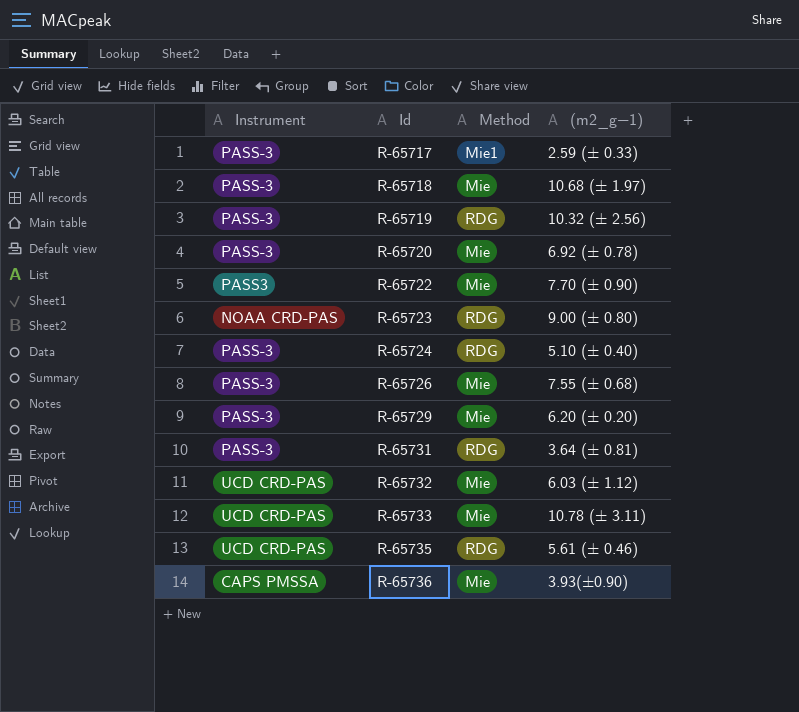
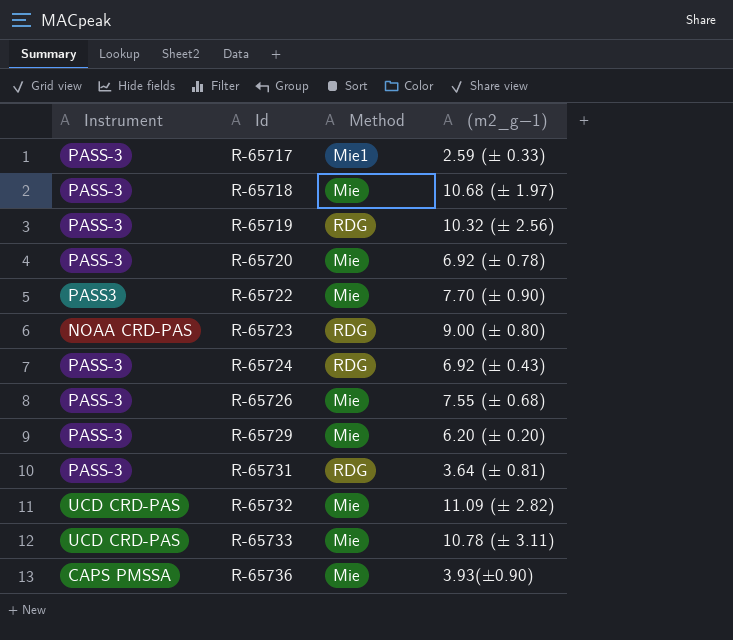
row R-65735: UCD CRD-PAS | RDG | 5.61 (± 0.46) -> none
R-65724 | (m2_g−1): 5.10 (± 0.40) -> 6.92 (± 0.43)
R-65732 | (m2_g−1): 6.03 (± 1.12) -> 11.09 (± 2.82)

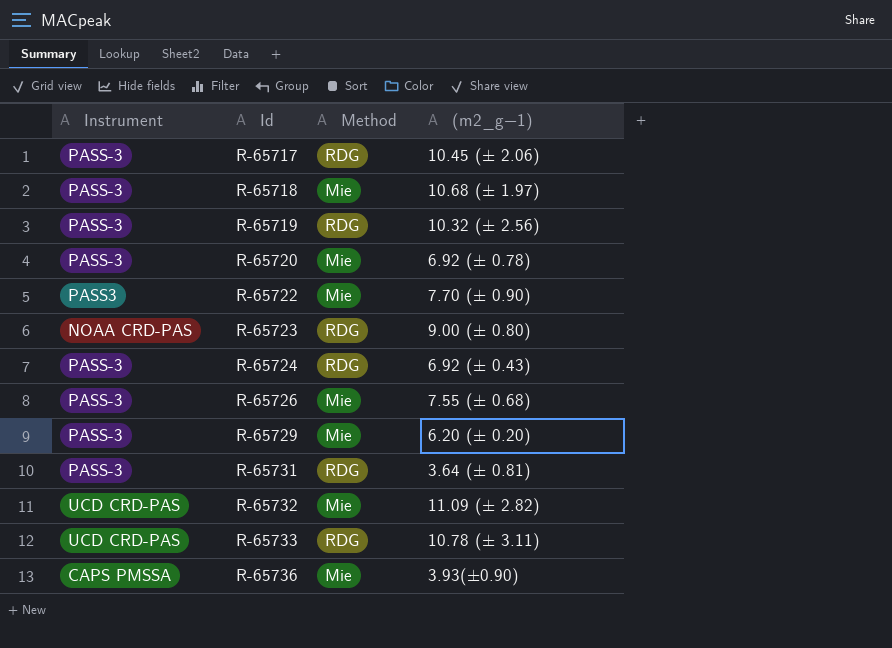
R-65717 | Method: Mie1 -> RDG
R-65717 | (m2_g−1): 2.59 (± 0.33) -> 10.45 (± 2.06)
R-65733 | Method: Mie -> RDG

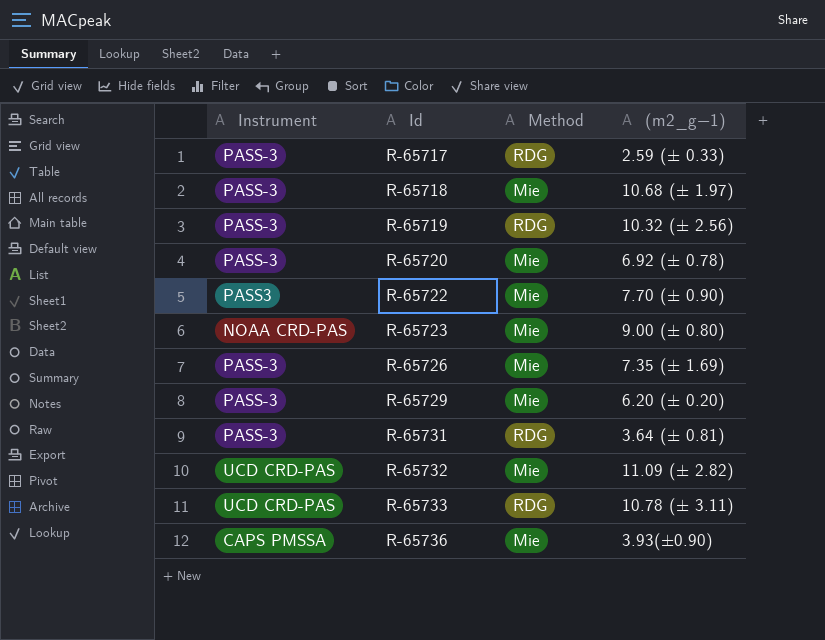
row R-65724: PASS-3 | RDG | 6.92 (± 0.43) -> none
R-65717 | (m2_g−1): 10.45 (± 2.06) -> 2.59 (± 0.33)
R-65723 | Method: RDG -> Mie
R-65726 | (m2_g−1): 7.55 (± 0.68) -> 7.35 (± 1.69)

